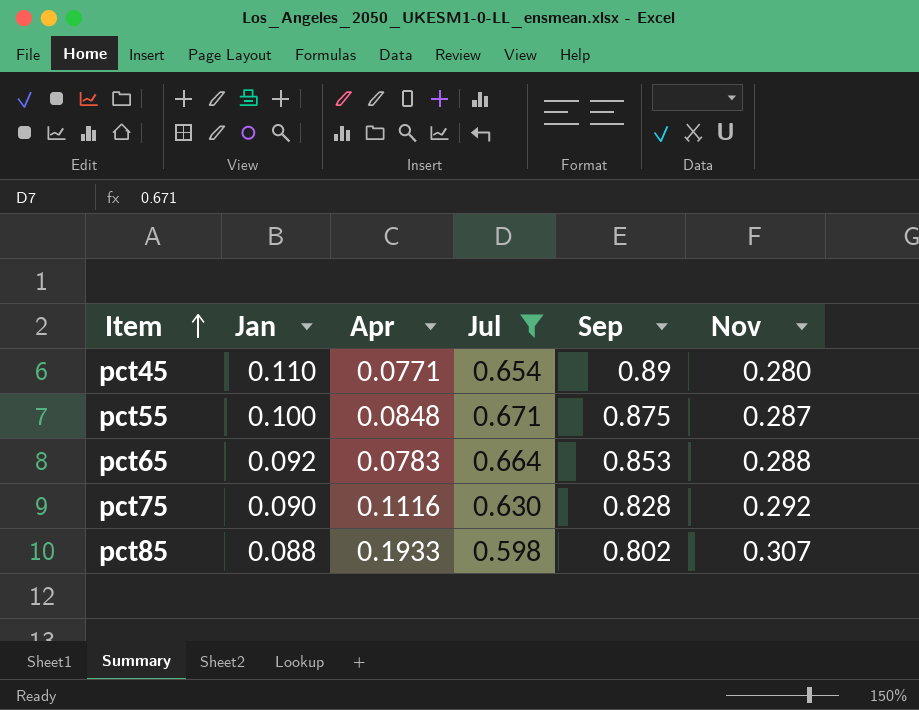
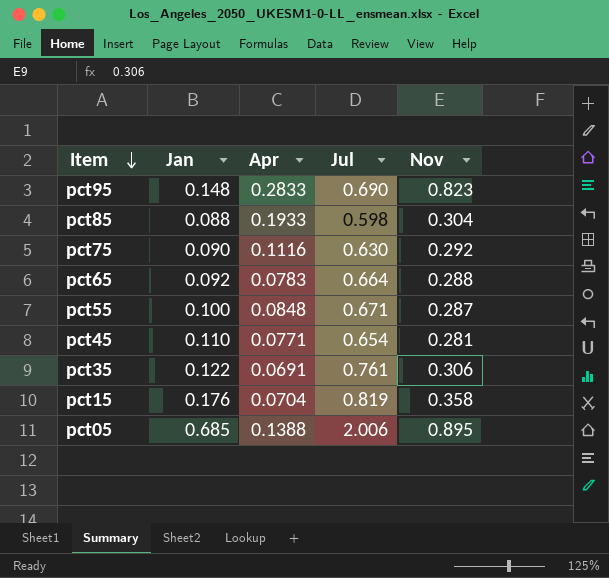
filter: Jul <= 0.671 -> none
row order: Item ascending -> Item descending
column Sep | position: 5 -> none
pct85 | Nov: 0.307 -> 0.304
pct45 | Nov: 0.280 -> 0.281

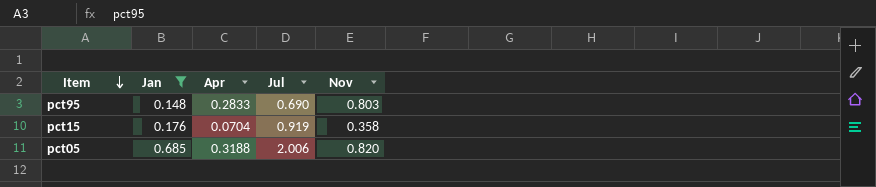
filter: none -> Jan >= 0.148
pct95 | Nov: 0.823 -> 0.803
pct15 | Jul: 0.819 -> 0.919
pct05 | Apr: 0.1388 -> 0.3188
pct05 | Nov: 0.895 -> 0.820

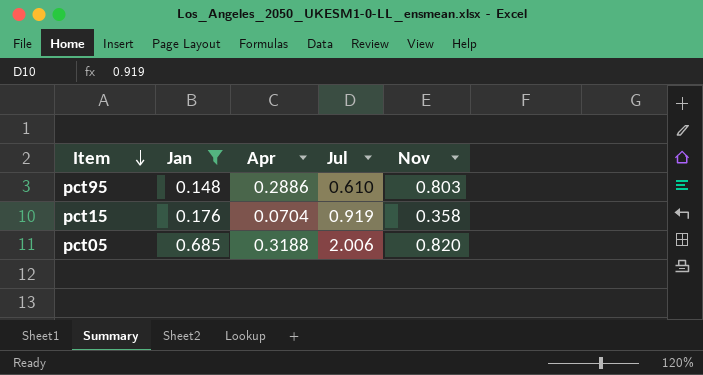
pct95 | Apr: 0.2833 -> 0.2886
pct95 | Jul: 0.690 -> 0.610

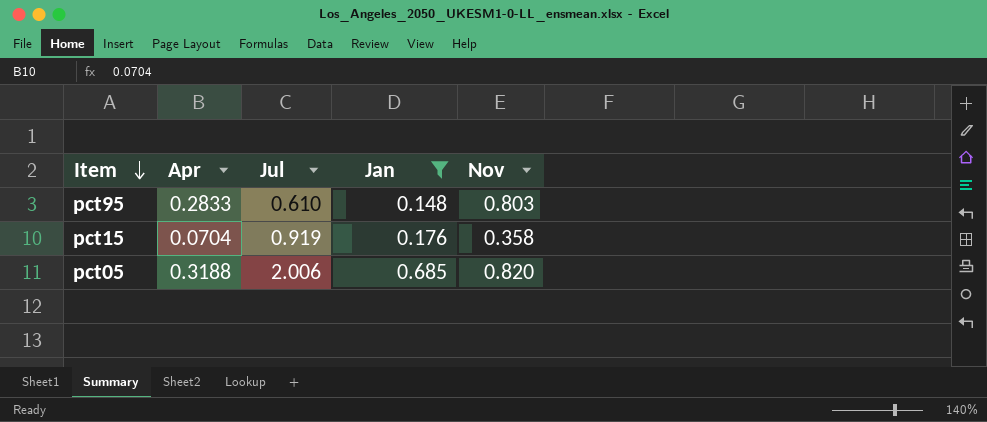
column Jan | position: 2 -> 4
pct95 | Apr: 0.2886 -> 0.2833

